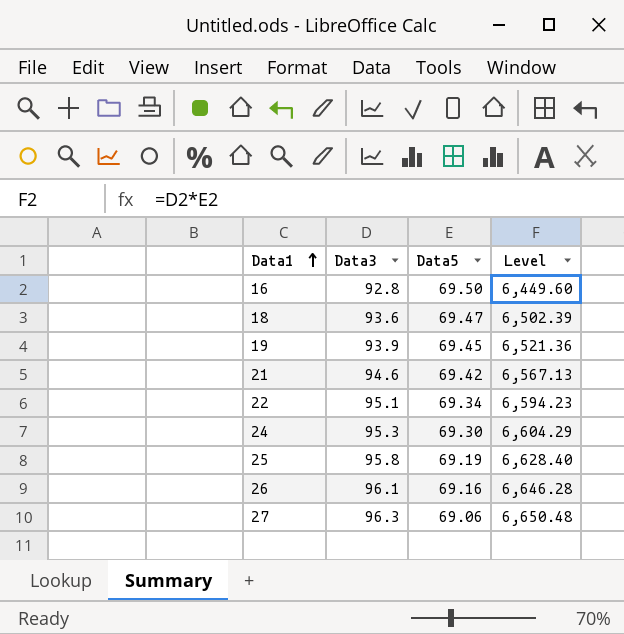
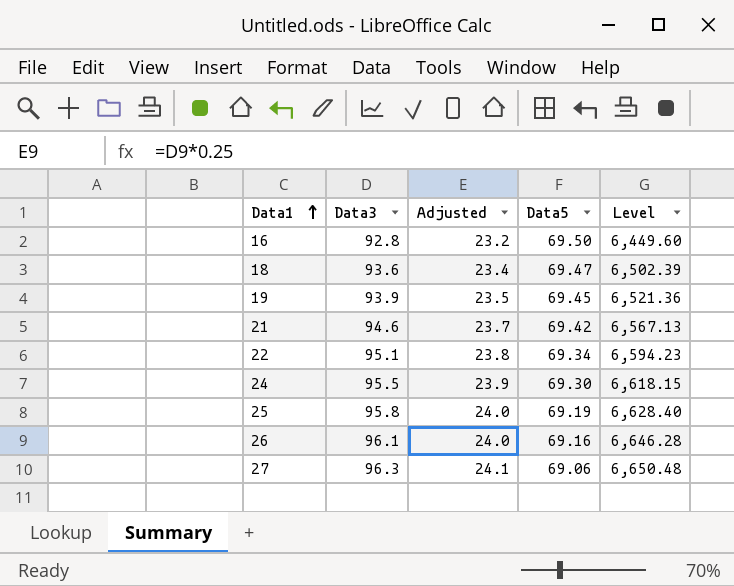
column Adjusted | formula: none -> [Data3] * 0.25
24 | Data3: 95.3 -> 95.5
24 | Level: 6,604.29 -> 6,618.15

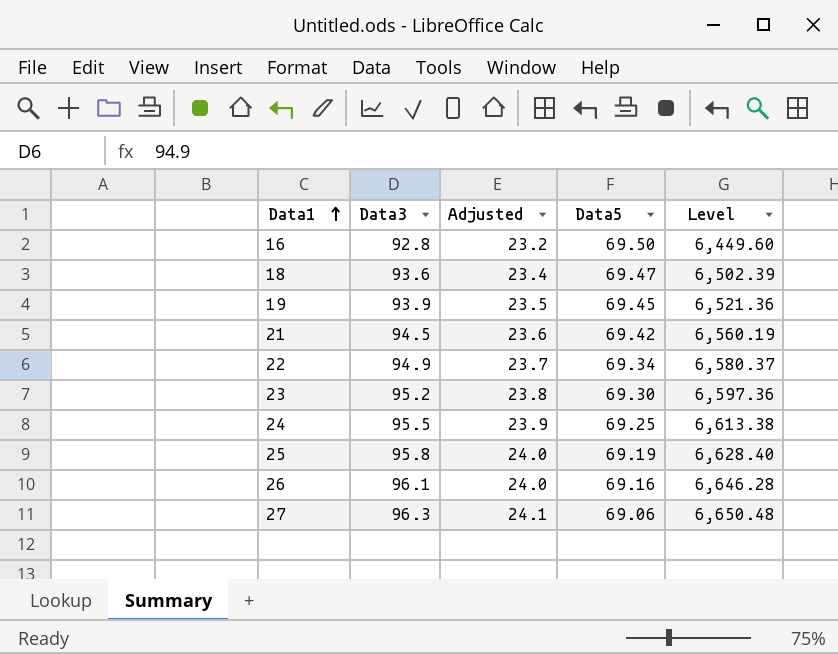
21 | Data3: 94.6 -> 94.5
21 | Adjusted: 23.7 -> 23.6
21 | Level: 6,567.13 -> 6,560.19
22 | Data3: 95.1 -> 94.9
22 | Adjusted: 23.8 -> 23.7
22 | Level: 6,594.23 -> 6,580.37
row 23: none -> 95.2 | 23.8 | 69.30 | 6,597.36
24 | Data5: 69.30 -> 69.25
24 | Level: 6,618.15 -> 6,613.38

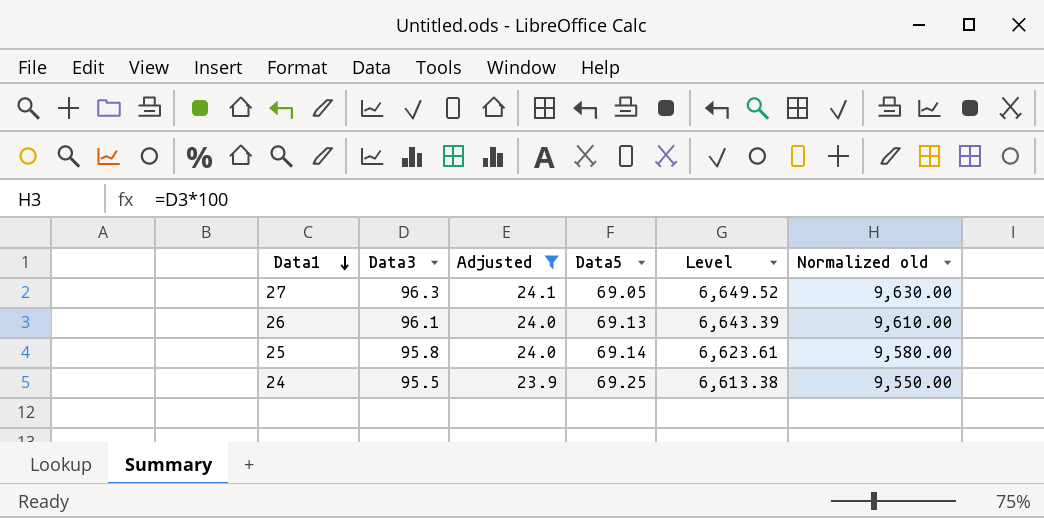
filter: none -> Adjusted >= 23.9
row order: Data1 ascending -> Data1 descending
column Normalized old | formula: none -> [Data3] * 100
27 | Data5: 69.06 -> 69.05
27 | Level: 6,650.48 -> 6,649.52
26 | Data5: 69.16 -> 69.13
26 | Level: 6,646.28 -> 6,643.39
25 | Data5: 69.19 -> 69.14
25 | Level: 6,628.40 -> 6,623.61

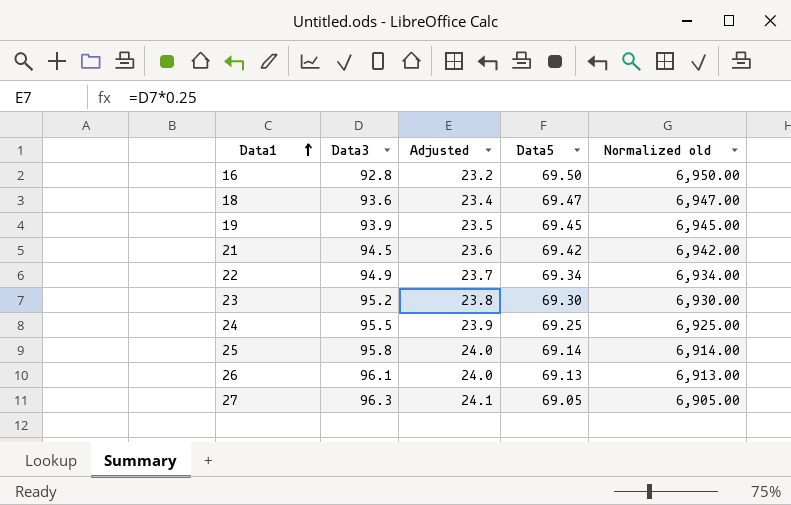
filter: Adjusted >= 23.9 -> none
row order: Data1 descending -> Data1 ascending
column Level | formula: [Data3] * [Data5] -> none
column Normalized old | formula: [Data3] * 100 -> [Data5] * 100

